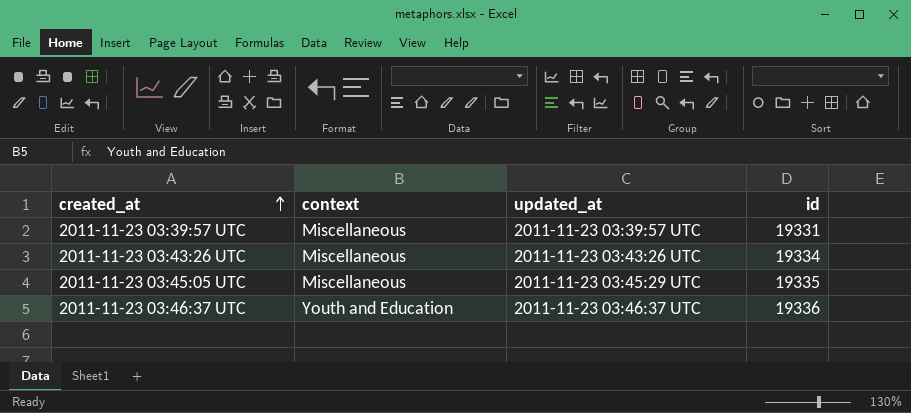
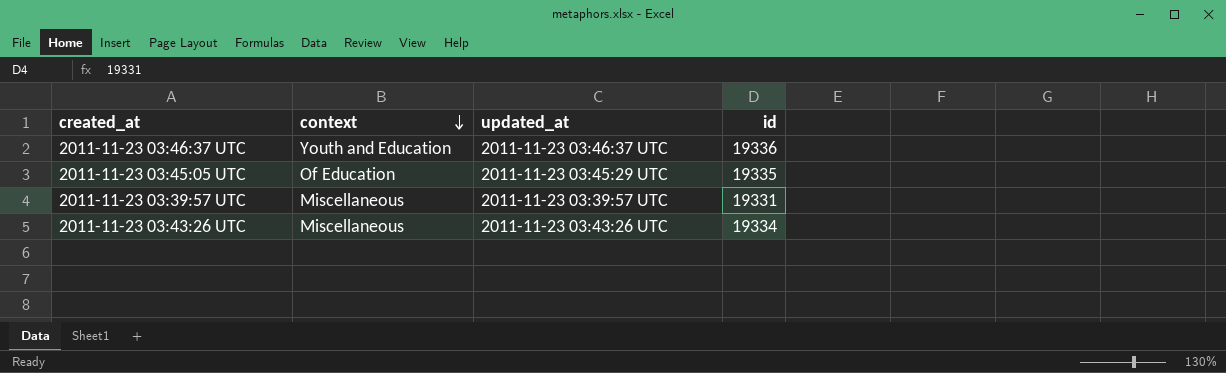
row order: created_at ascending -> context descending
2011-11-23 03:45:05 UTC | context: Miscellaneous -> Of Education

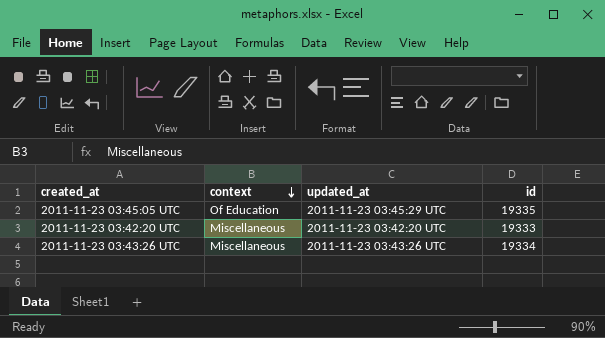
row 2011-11-23 03:46:37 UTC: Youth and Education | 2011-11-23 03:46:37 UTC | 19336 -> none
row 2011-11-23 03:39:57 UTC: Miscellaneous | 2011-11-23 03:39:57 UTC | 19331 -> none
row 2011-11-23 03:42:20 UTC: none -> Miscellaneous | 2011-11-23 03:42:20 UTC | 19333

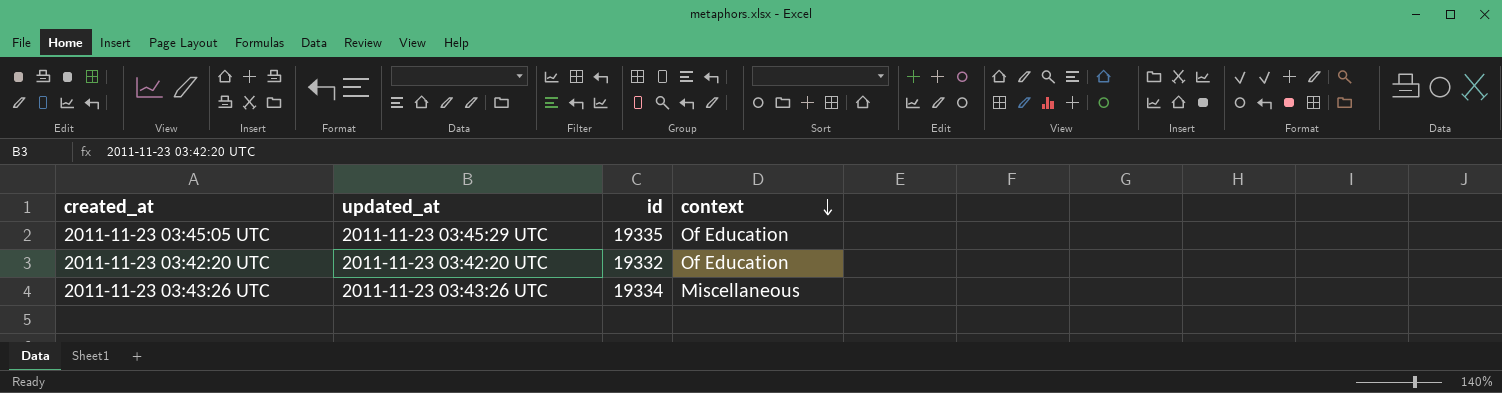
column context | position: 2 -> 4
2011-11-23 03:42:20 UTC | id: 19333 -> 19332
2011-11-23 03:42:20 UTC | context: Miscellaneous -> Of Education

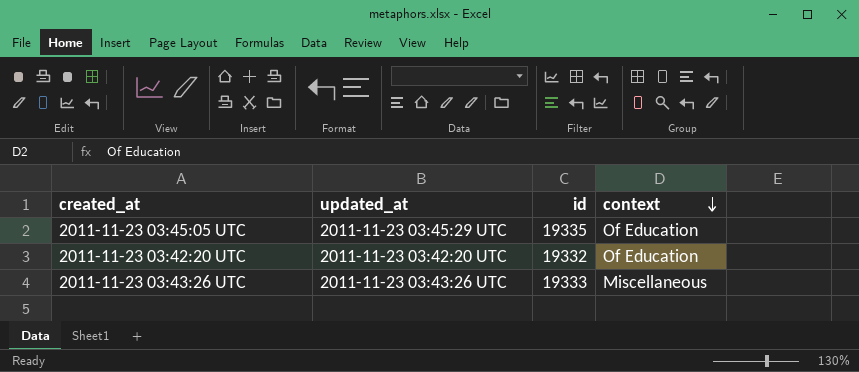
2011-11-23 03:43:26 UTC | id: 19334 -> 19333

